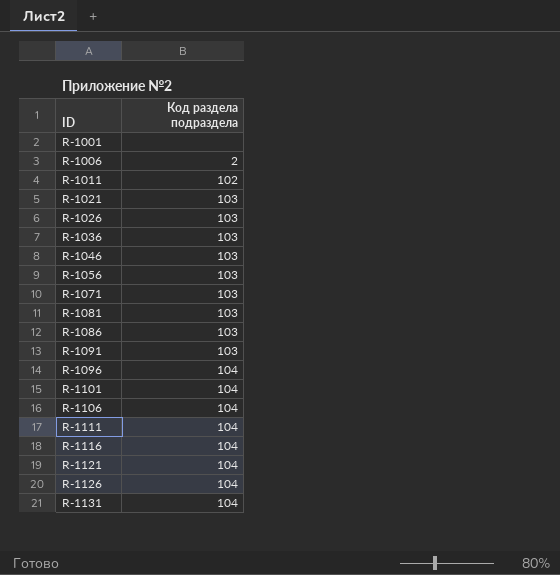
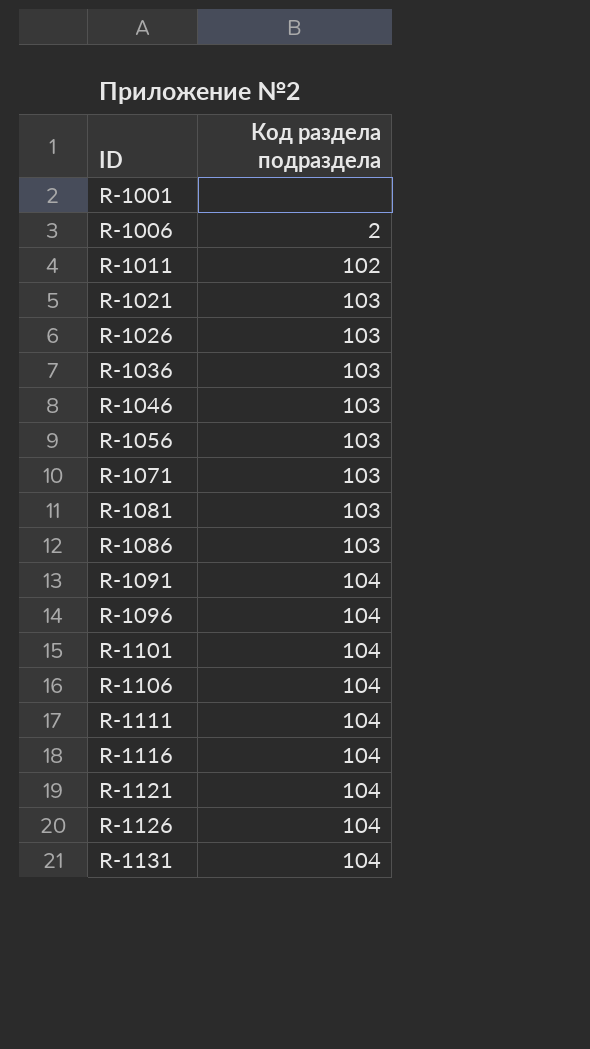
R-1091 | Код раздела подраздела: 103 -> 104

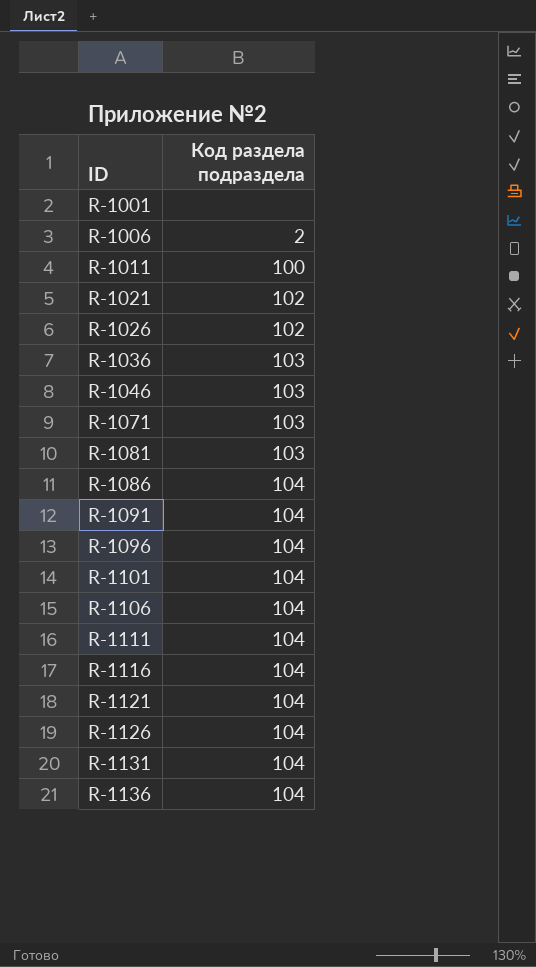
row R-1056: 103 -> none
R-1011 | Код раздела подраздела: 102 -> 100
R-1021 | Код раздела подраздела: 103 -> 102
R-1026 | Код раздела подраздела: 103 -> 102
R-1086 | Код раздела подраздела: 103 -> 104
row R-1136: none -> 104

